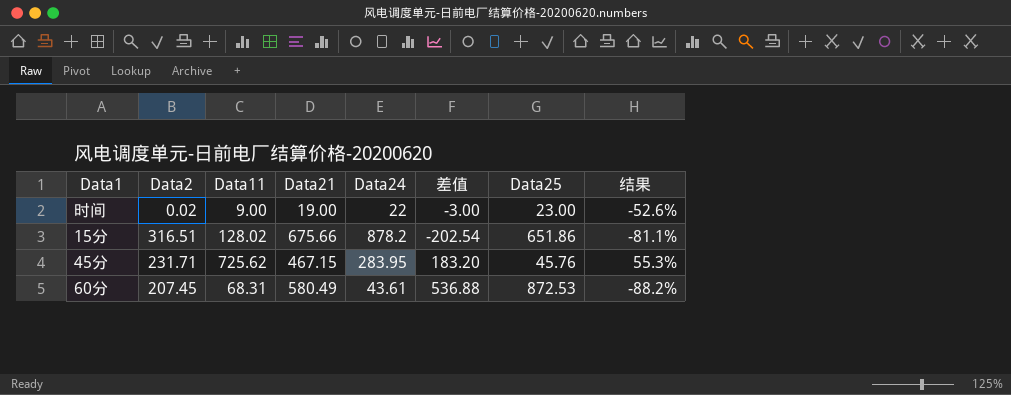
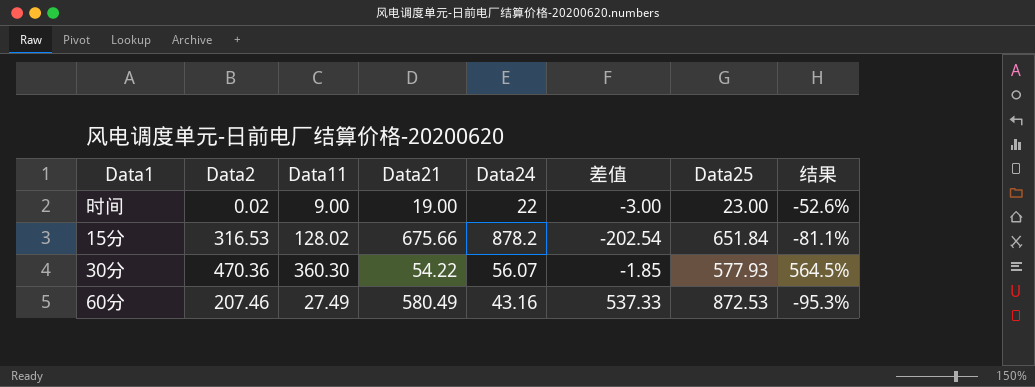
row 45分: 231.71 | 725.62 | 467.15 | 283.95 | 183.20 | 45.76 | 55.3% -> none
15分 | Data2: 316.51 -> 316.53
15分 | Data25: 651.86 -> 651.84
row 30分: none -> 470.36 | 360.30 | 54.22 | 56.07 | -1.85 | 577.93 | 564.5%
60分 | Data2: 207.45 -> 207.46
60分 | Data11: 68.31 -> 27.49
60分 | Data24: 43.61 -> 43.16
60分 | 差值: 536.88 -> 537.33
60分 | 结果: -88.2% -> -95.3%

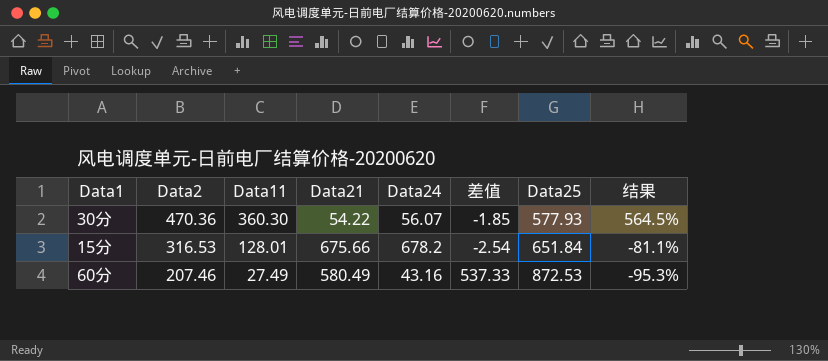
row order: none -> Data2 descending
row 时间: 0.02 | 9.00 | 19.00 | 22 | -3.00 | 23.00 | -52.6% -> none
15分 | Data11: 128.02 -> 128.01
15分 | Data24: 878.2 -> 678.2
15分 | 差值: -202.54 -> -2.54

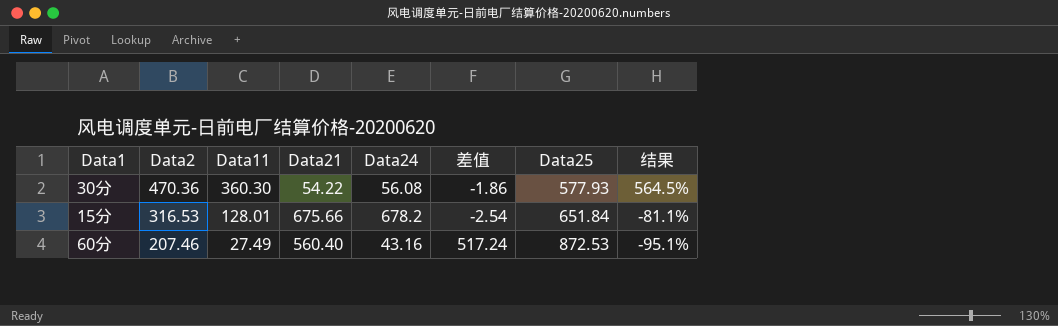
30分 | Data24: 56.07 -> 56.08
30分 | 差值: -1.85 -> -1.86
60分 | Data21: 580.49 -> 560.40
60分 | 差值: 537.33 -> 517.24
60分 | 结果: -95.3% -> -95.1%

